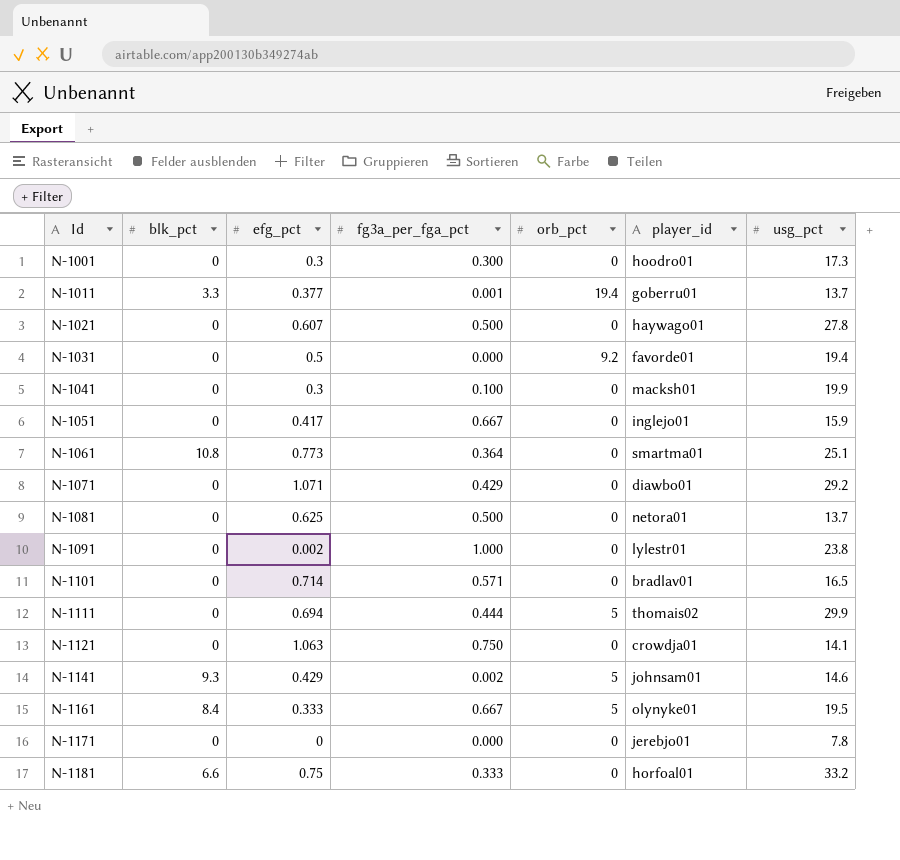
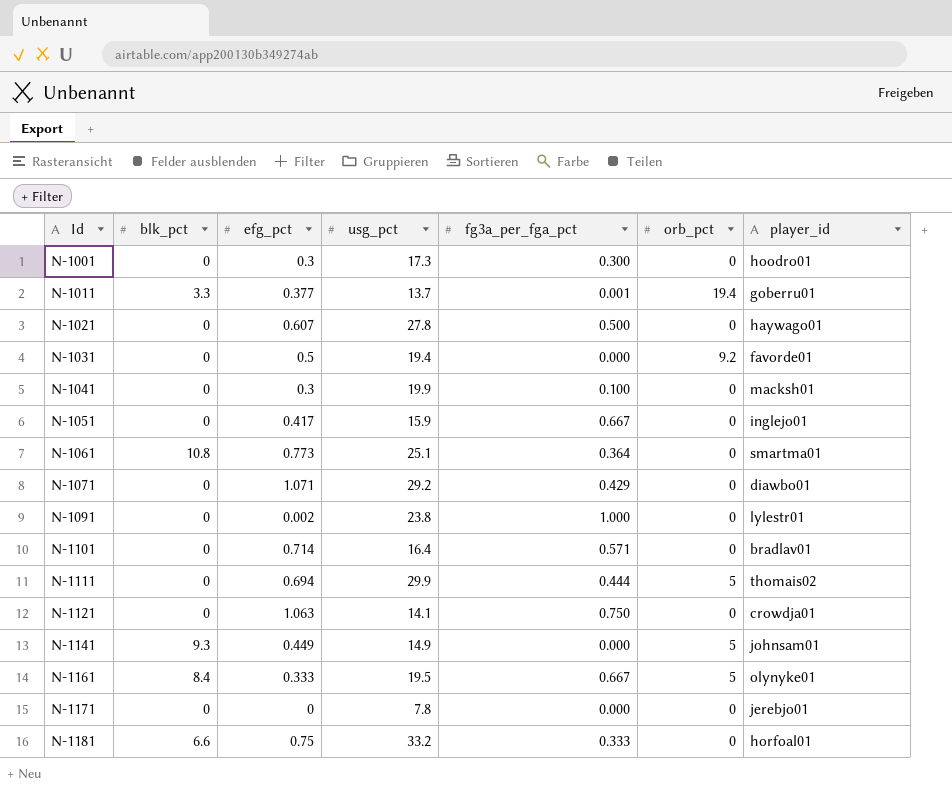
column usg_pct | position: 7 -> 4
row N-1081: 0 | 0.625 | 0.500 | 0 | netora01 | 13.7 -> none
N-1101 | usg_pct: 16.5 -> 16.4
N-1141 | efg_pct: 0.429 -> 0.449
N-1141 | usg_pct: 14.6 -> 14.9
N-1141 | fg3a_per_fga_pct: 0.002 -> 0.000

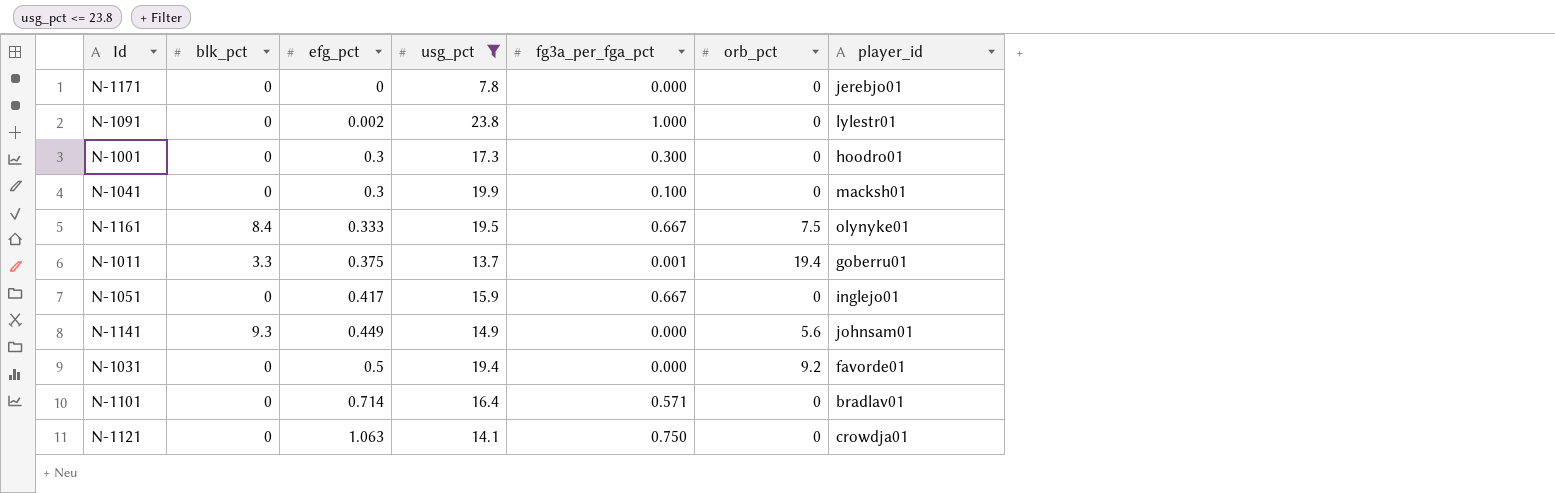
filter: none -> usg_pct <= 23.8
row order: Id ascending -> efg_pct ascending
N-1161 | orb_pct: 5 -> 7.5
N-1011 | efg_pct: 0.377 -> 0.375
N-1141 | orb_pct: 5 -> 5.6

